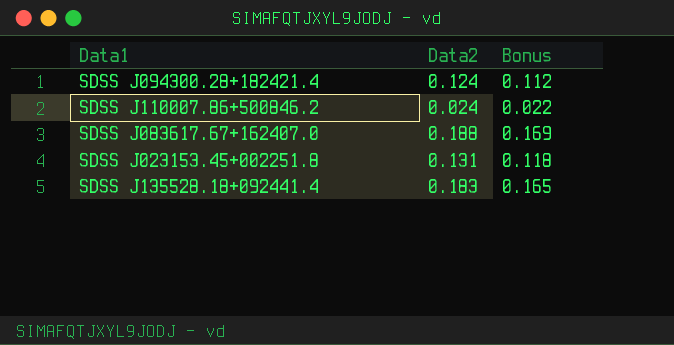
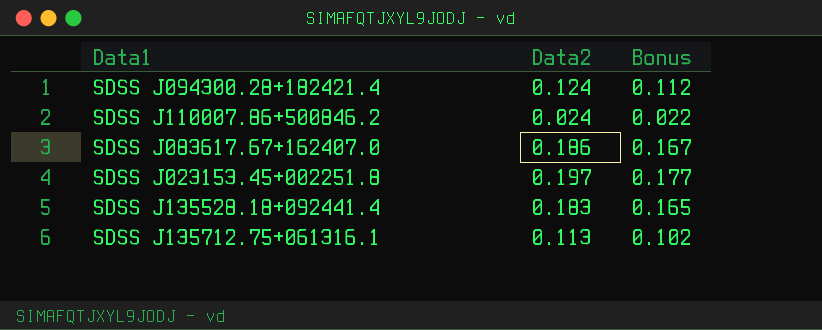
SDSS J083617.67+162407.0 | Data2: 0.188 -> 0.186
SDSS J083617.67+162407.0 | Bonus: 0.169 -> 0.167
SDSS J023153.45+002251.8 | Data2: 0.131 -> 0.197
SDSS J023153.45+002251.8 | Bonus: 0.118 -> 0.177
row SDSS J135712.75+061316.1: none -> 0.113 | 0.102

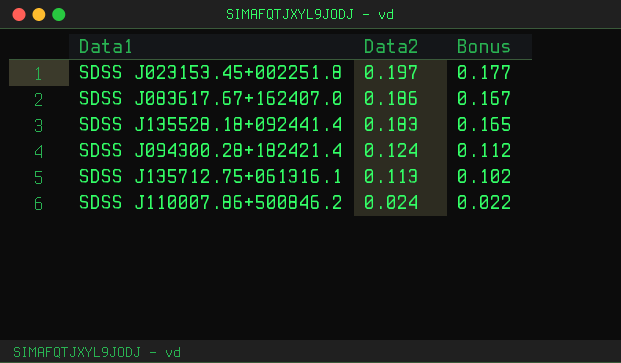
row order: none -> Data2 descending

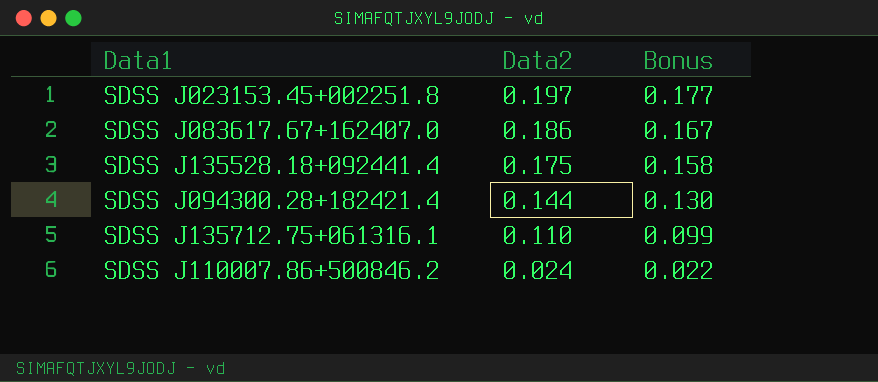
SDSS J135528.18+092441.4 | Data2: 0.183 -> 0.175
SDSS J135528.18+092441.4 | Bonus: 0.165 -> 0.158
SDSS J094300.28+182421.4 | Data2: 0.124 -> 0.144
SDSS J094300.28+182421.4 | Bonus: 0.112 -> 0.130
SDSS J135712.75+061316.1 | Data2: 0.113 -> 0.110
SDSS J135712.75+061316.1 | Bonus: 0.102 -> 0.099

